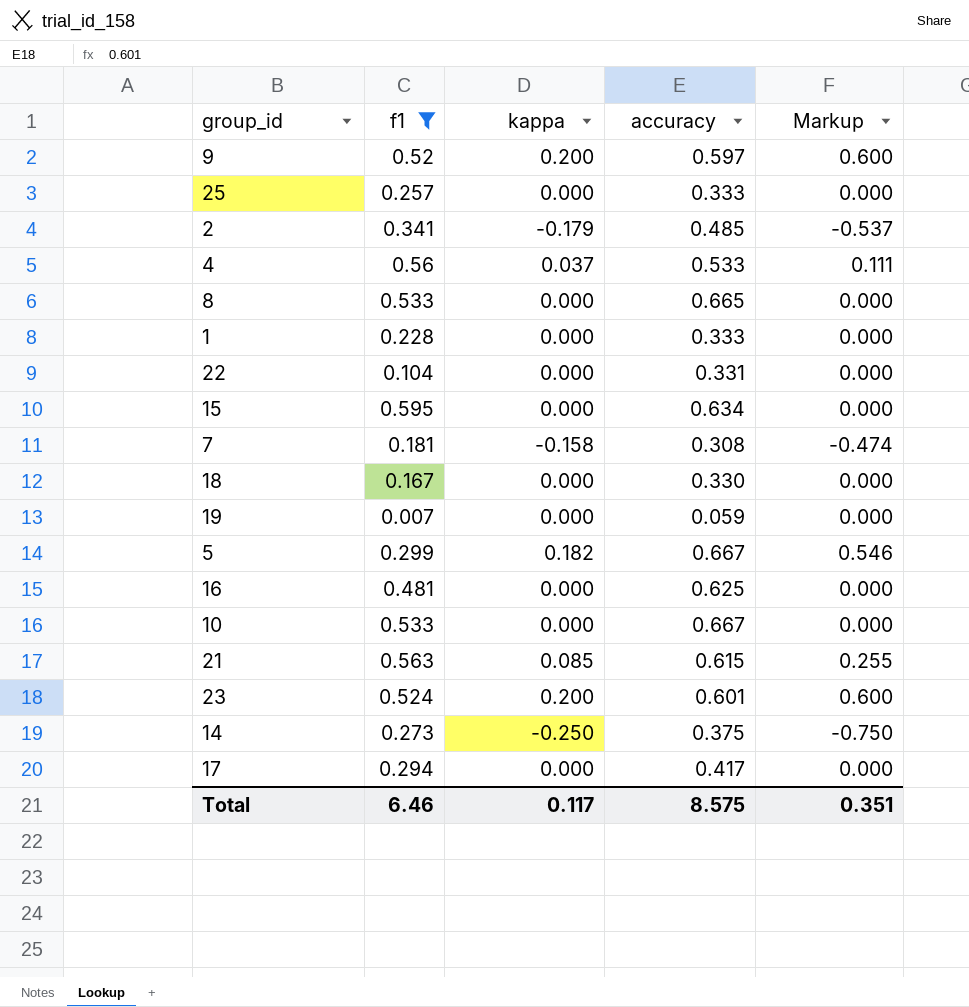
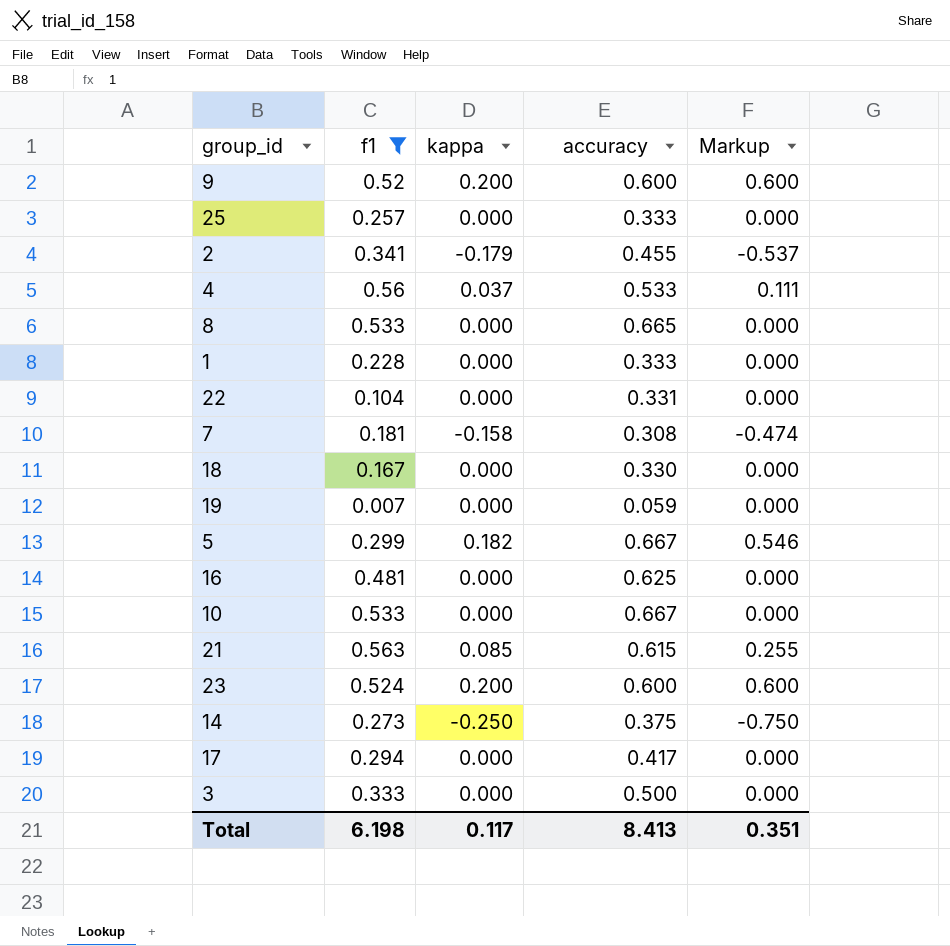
row 15: 0.595 | 0.000 | 0.634 | 0.000 -> none
9 | accuracy: 0.597 -> 0.600
2 | accuracy: 0.485 -> 0.455
23 | accuracy: 0.601 -> 0.600
row 3: none -> 0.333 | 0.000 | 0.500 | 0.000
Total | f1: 6.46 -> 6.198
Total | accuracy: 8.575 -> 8.413

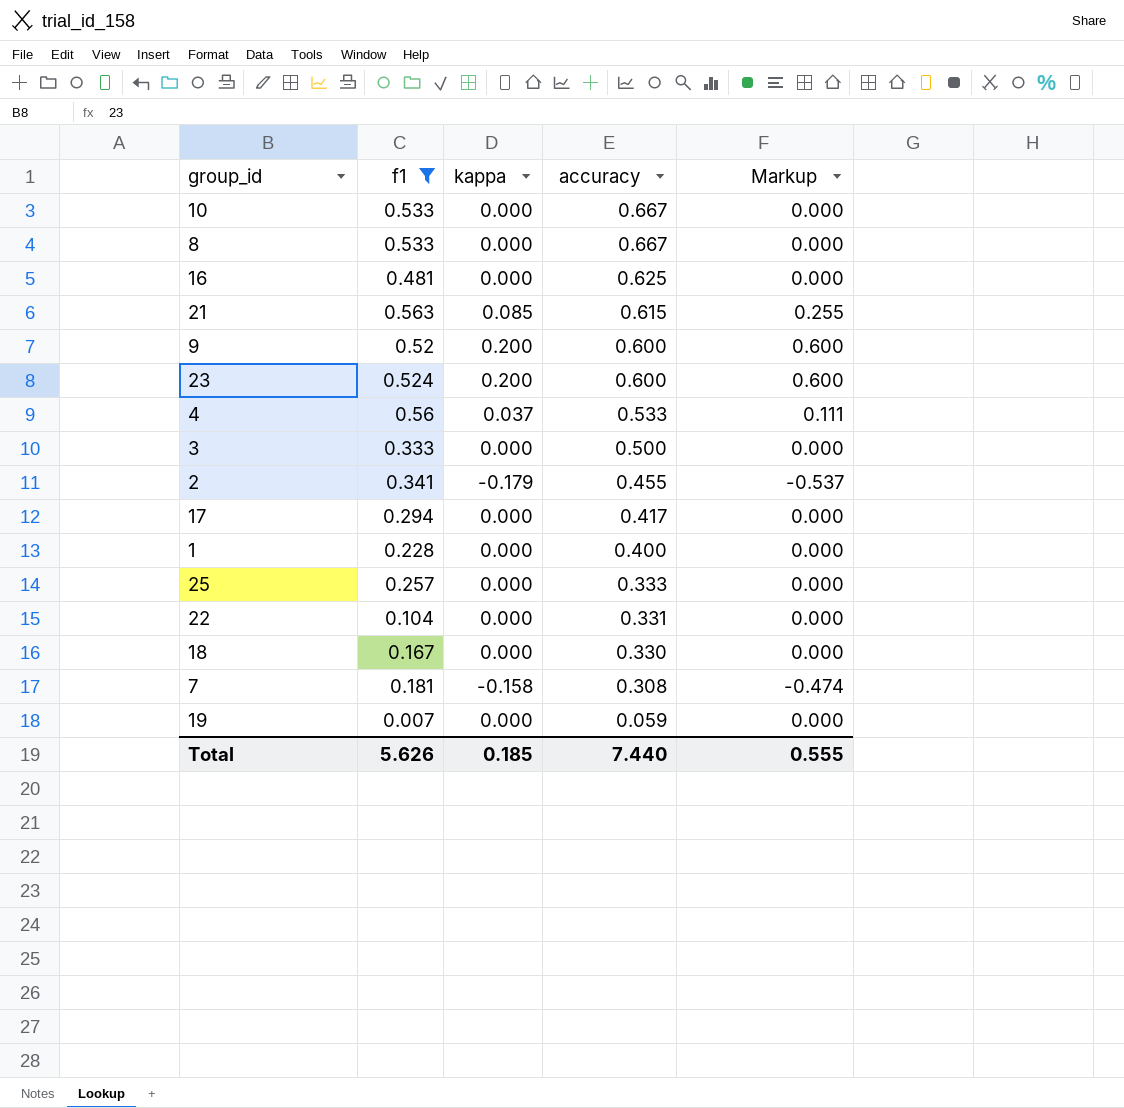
row order: none -> accuracy descending
row 5: 0.299 | 0.182 | 0.667 | 0.546 -> none
row 14: 0.273 | -0.250 | 0.375 | -0.750 -> none
8 | accuracy: 0.665 -> 0.667
1 | accuracy: 0.333 -> 0.400
Total | f1: 6.198 -> 5.626
Total | kappa: 0.117 -> 0.185
Total | accuracy: 8.413 -> 7.440
Total | Markup: 0.351 -> 0.555

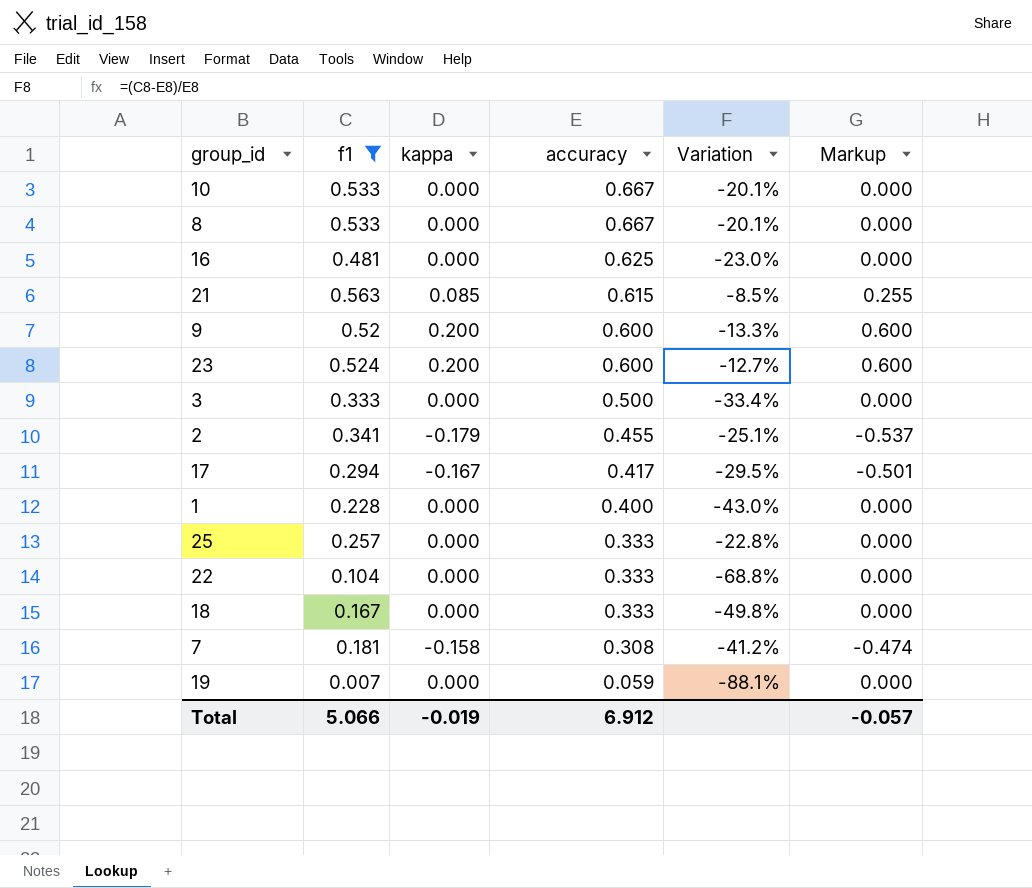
column Variation | formula: none -> ([f1] - [accuracy]) / [accuracy]
row 4: 0.56 | 0.037 | 0.533 | 0.111 -> none
17 | kappa: 0.000 -> -0.167
17 | Markup: 0.000 -> -0.501
22 | accuracy: 0.331 -> 0.333
18 | accuracy: 0.330 -> 0.333
Total | f1: 5.626 -> 5.066
Total | kappa: 0.185 -> -0.019
Total | accuracy: 7.440 -> 6.912
Total | Markup: 0.555 -> -0.057

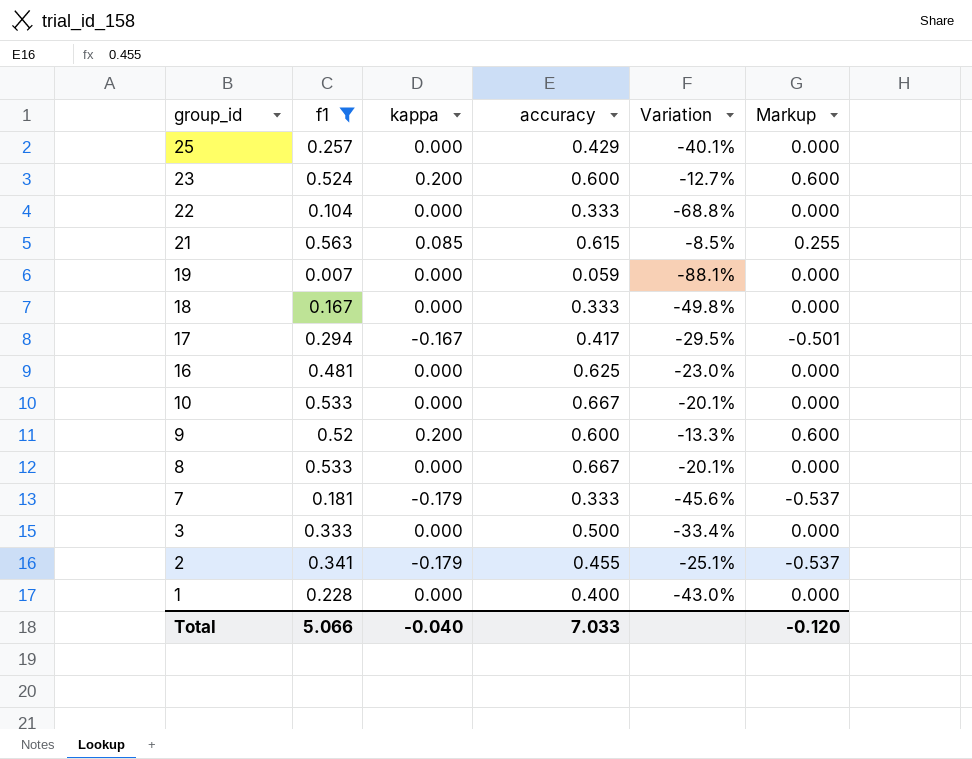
row order: accuracy descending -> group_id descending
25 | accuracy: 0.333 -> 0.429
25 | Variation: -22.8% -> -40.1%
7 | kappa: -0.158 -> -0.179
7 | accuracy: 0.308 -> 0.333
7 | Variation: -41.2% -> -45.6%
7 | Markup: -0.474 -> -0.537
Total | kappa: -0.019 -> -0.040
Total | accuracy: 6.912 -> 7.033
Total | Markup: -0.057 -> -0.120

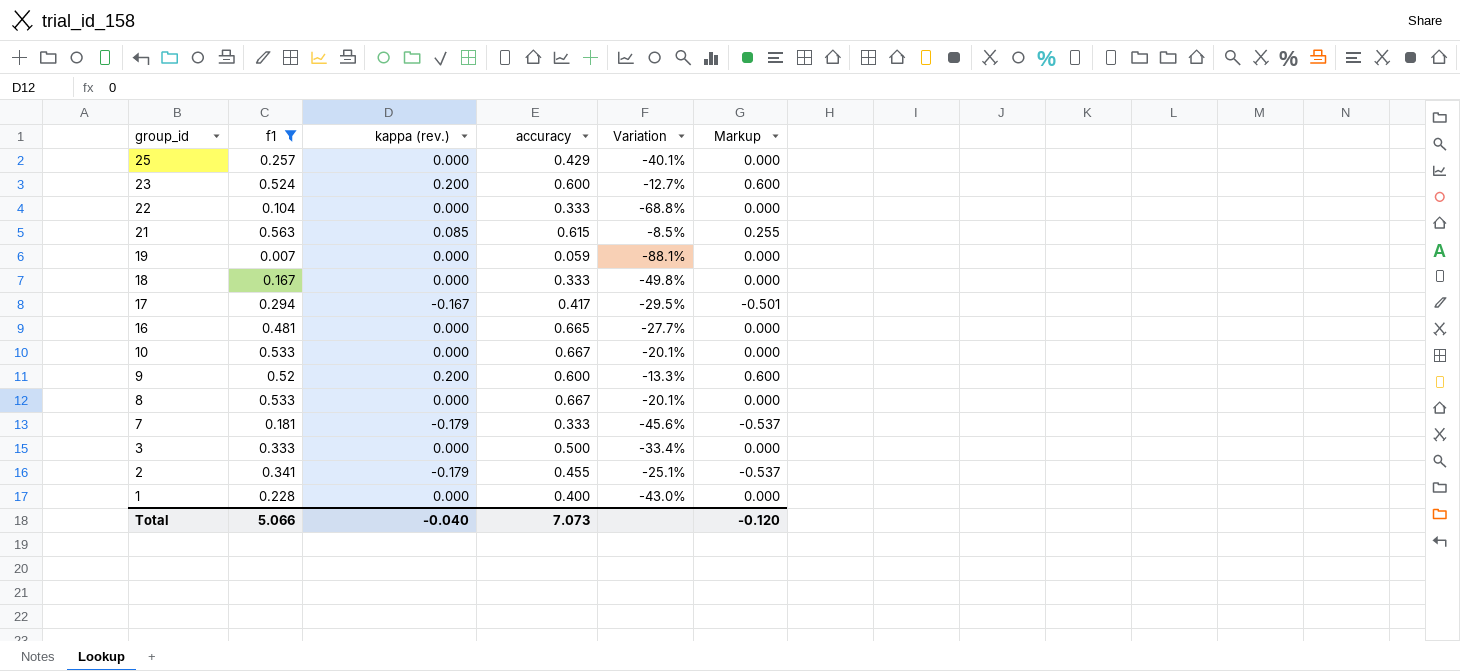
column name: kappa -> kappa (rev.)
16 | accuracy: 0.625 -> 0.665
16 | Variation: -23.0% -> -27.7%
Total | accuracy: 7.033 -> 7.073

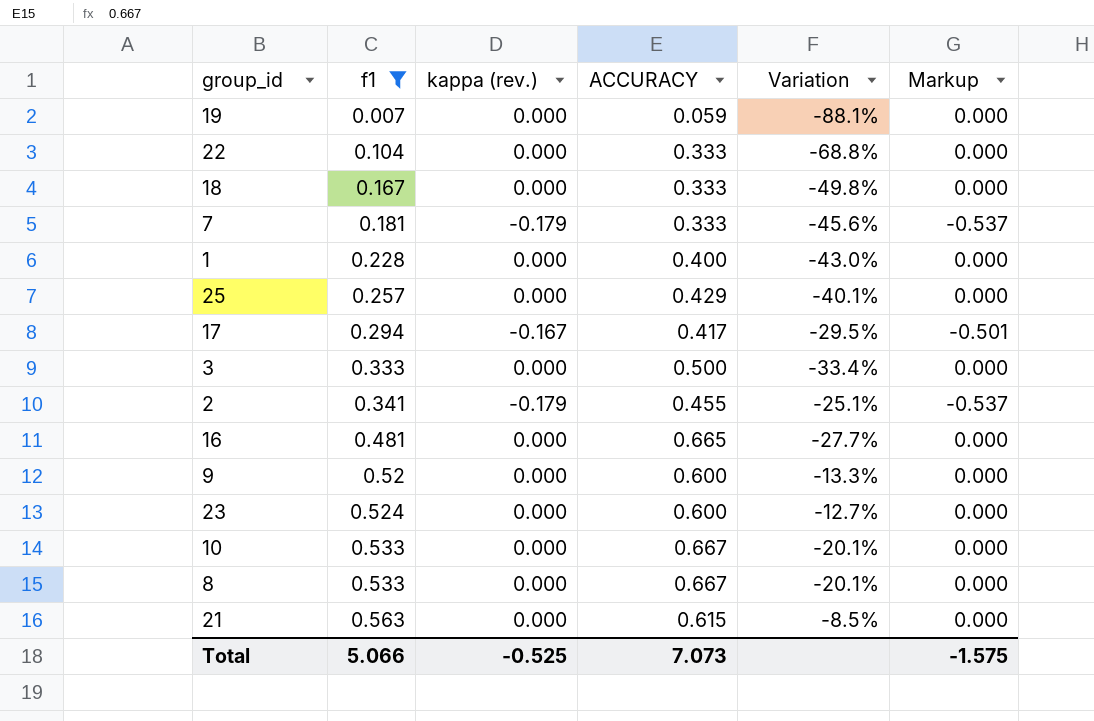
row order: group_id descending -> f1 ascending
column name: accuracy -> ACCURACY
9 | kappa (rev.): 0.200 -> 0.000
9 | Markup: 0.600 -> 0.000
23 | kappa (rev.): 0.200 -> 0.000
23 | Markup: 0.600 -> 0.000
21 | kappa (rev.): 0.085 -> 0.000
21 | Markup: 0.255 -> 0.000
Total | kappa (rev.): -0.040 -> -0.525
Total | Markup: -0.120 -> -1.575

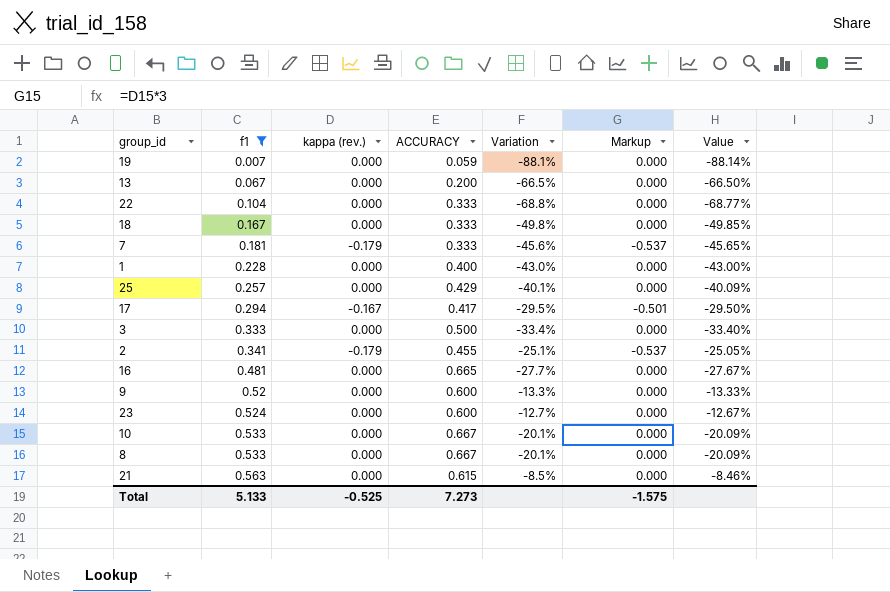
column Value | formula: none -> ([f1] - [ACCURACY]) / [ACCURACY]
row 13: none -> 0.067 | 0.000 | 0.200 | -66.5% | 0.000 | -66.50%
Total | f1: 5.066 -> 5.133
Total | ACCURACY: 7.073 -> 7.273

